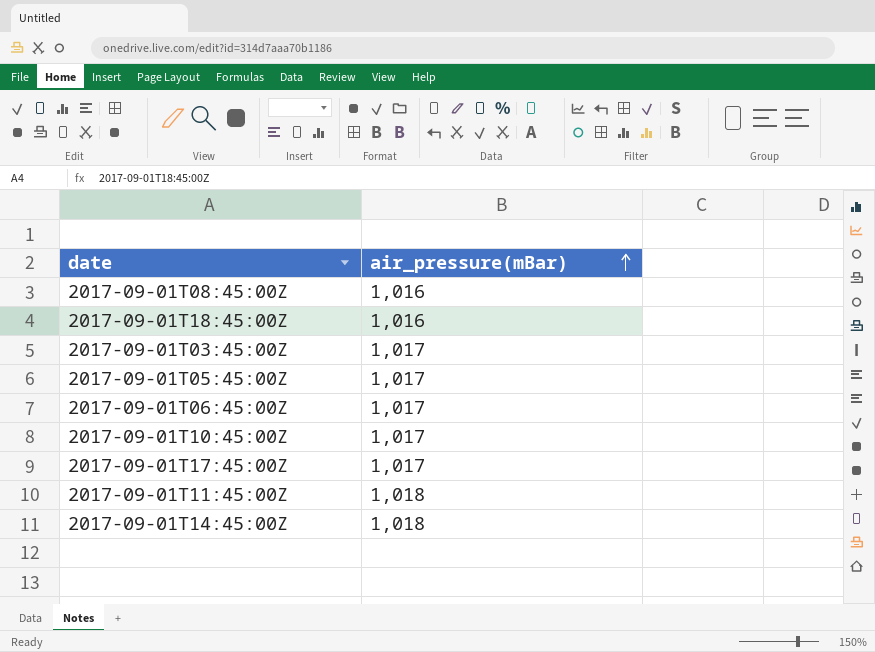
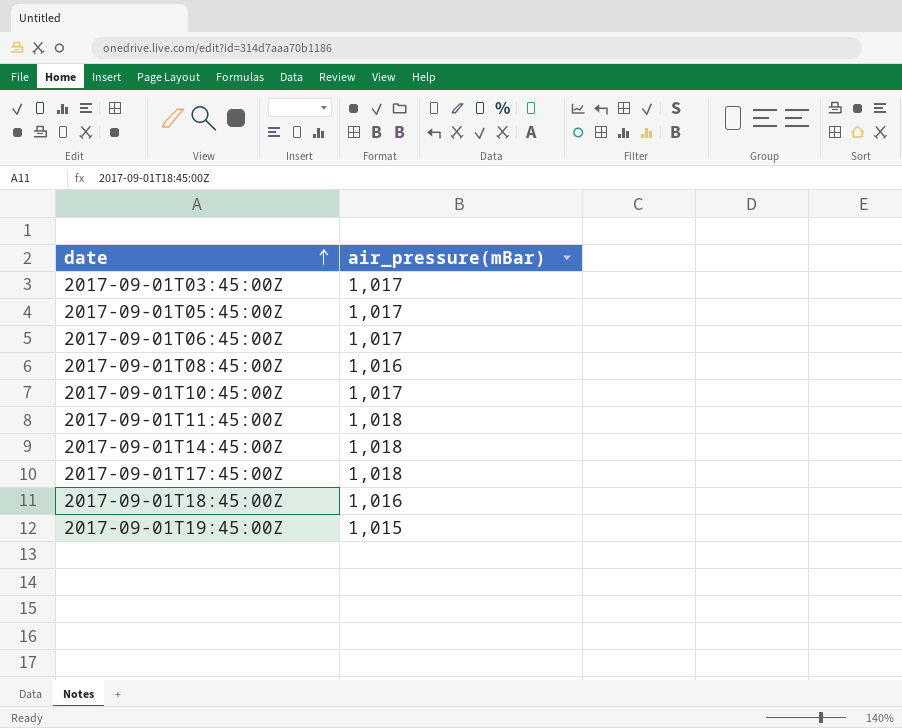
row order: air_pressure(mBar) ascending -> date ascending
2017-09-01T17:45:00Z | air_pressure(mBar): 1,017 -> 1,018
row 2017-09-01T19:45:00Z: none -> 1,015

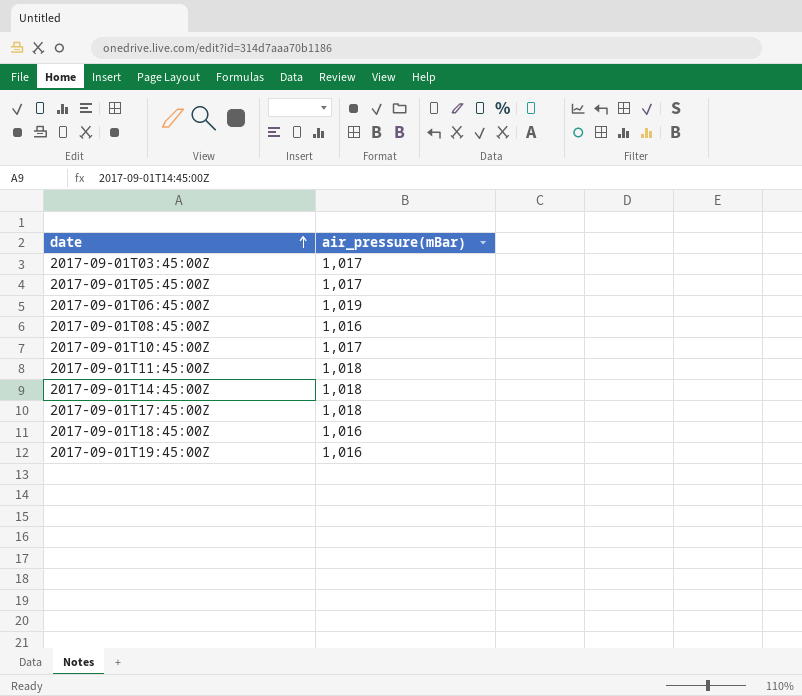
2017-09-01T06:45:00Z | air_pressure(mBar): 1,017 -> 1,019
2017-09-01T19:45:00Z | air_pressure(mBar): 1,015 -> 1,016

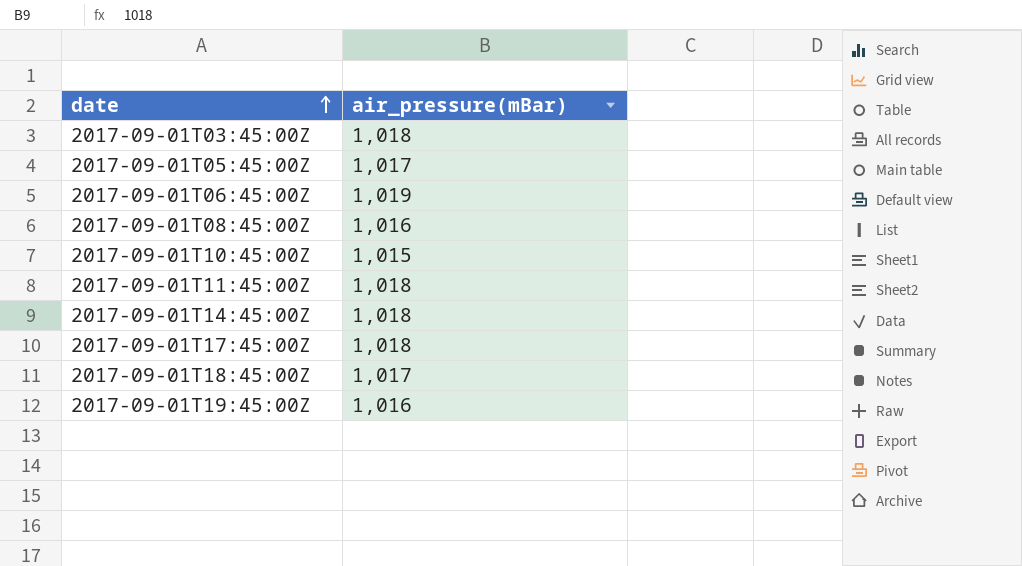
2017-09-01T03:45:00Z | air_pressure(mBar): 1,017 -> 1,018
2017-09-01T10:45:00Z | air_pressure(mBar): 1,017 -> 1,015
2017-09-01T18:45:00Z | air_pressure(mBar): 1,016 -> 1,017

